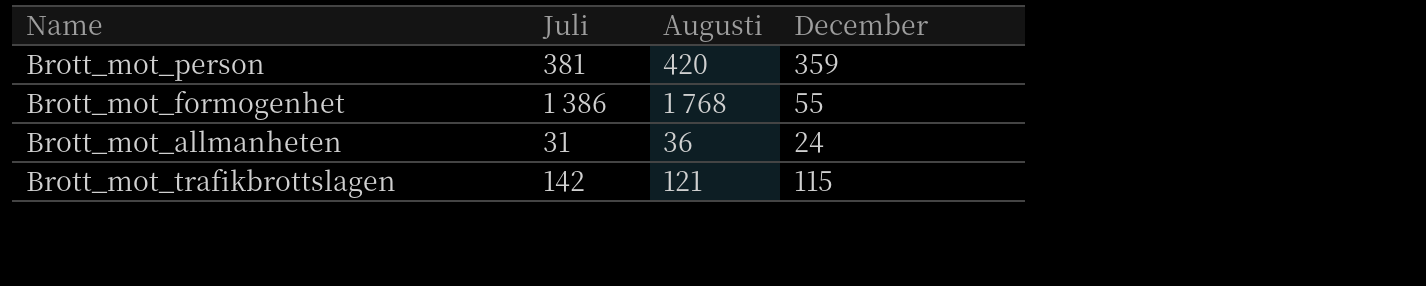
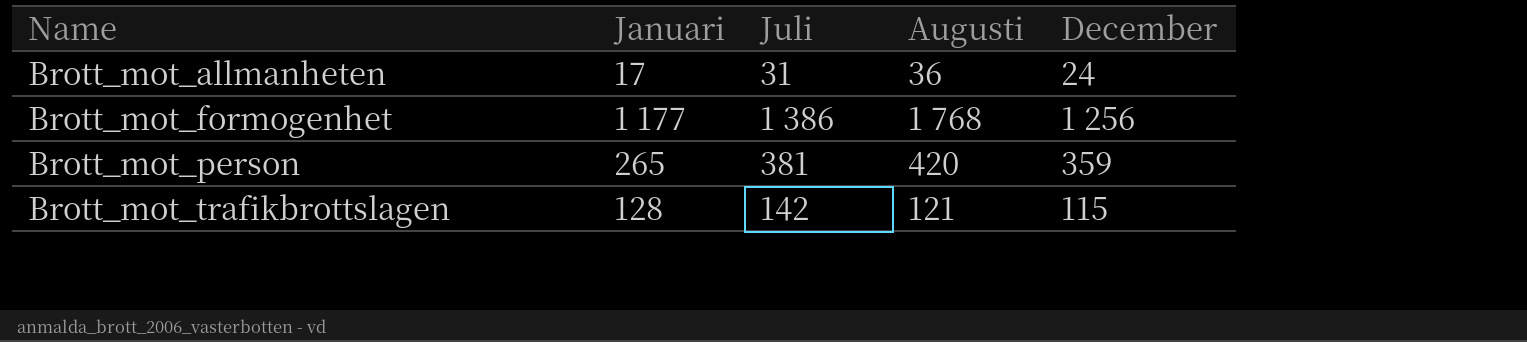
row order: none -> Name ascending
column Januari | position: none -> 2
Brott_mot_formogenhet | December: 55 -> 1 256

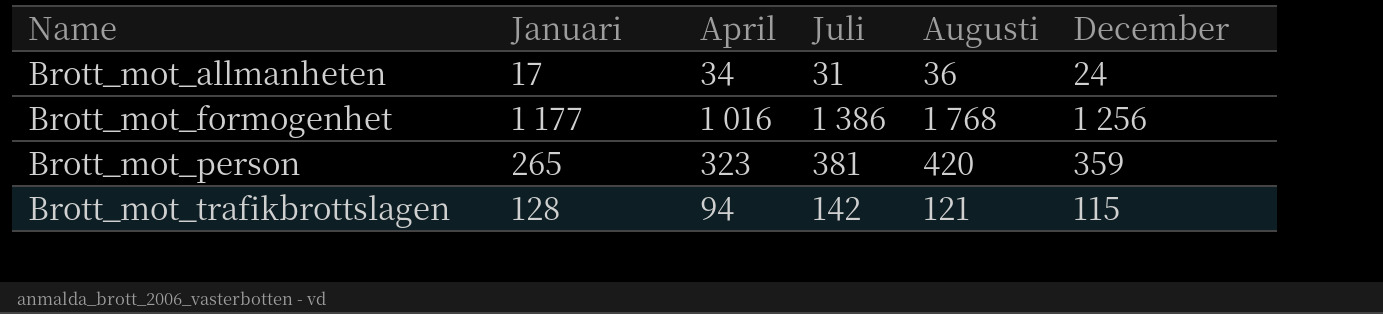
column April | position: none -> 3

